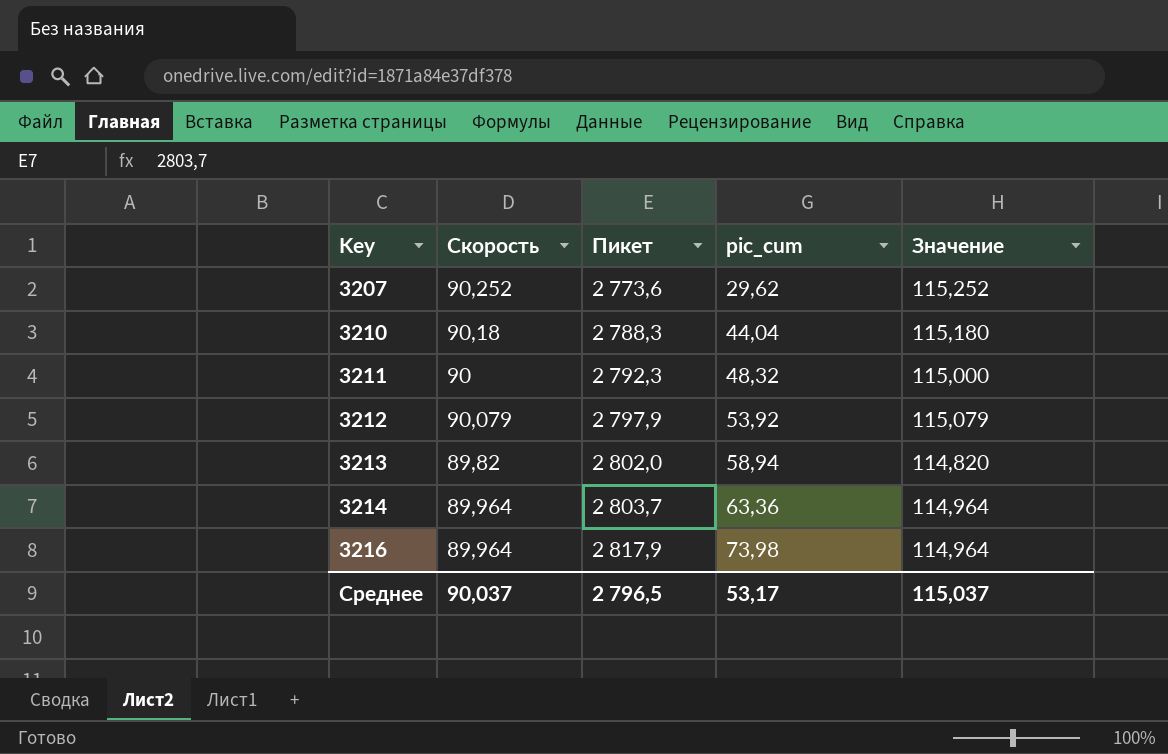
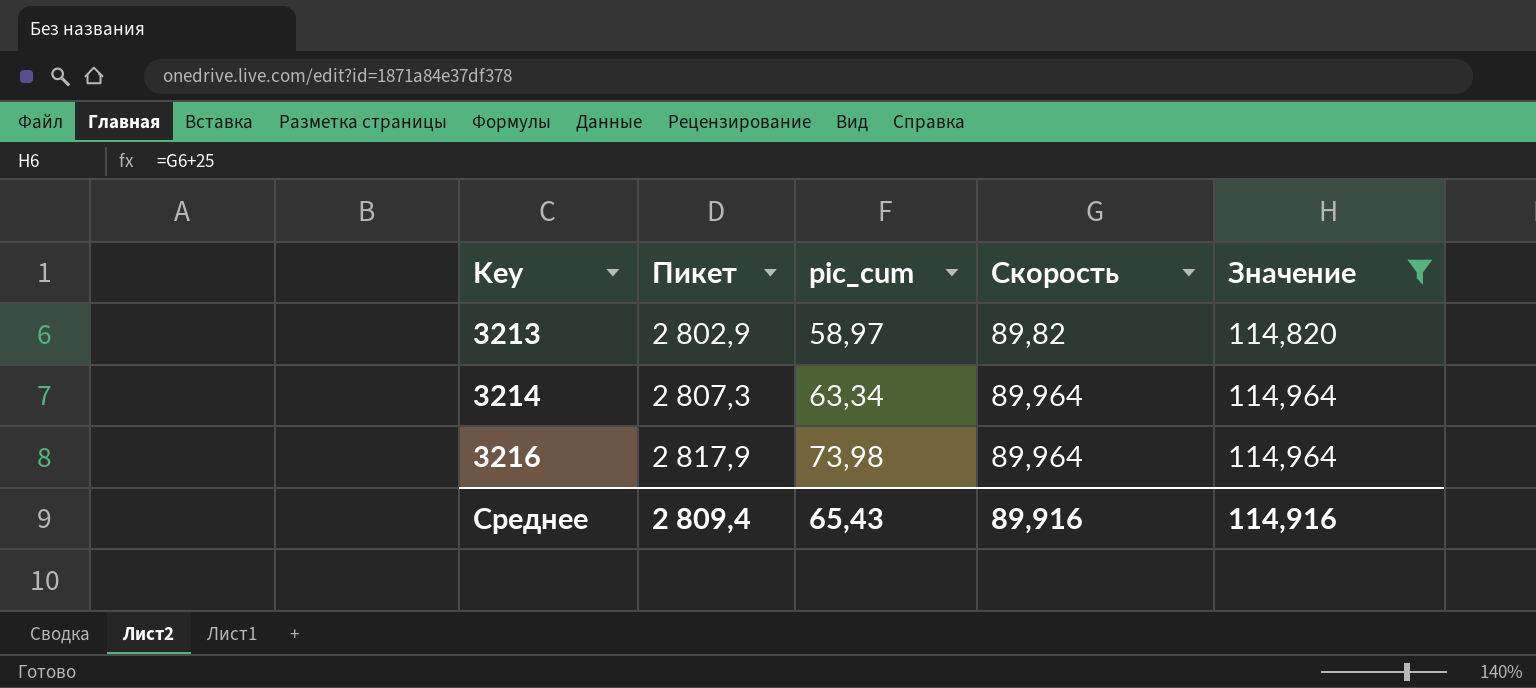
filter: none -> Значение <= 114,964
column Скорость | position: 2 -> 4
3213 | Пикет: 2 802,0 -> 2 802,9
3213 | pic_cum: 58,94 -> 58,97
3214 | Пикет: 2 803,7 -> 2 807,3
3214 | pic_cum: 63,36 -> 63,34
Среднее | Пикет: 2 796,5 -> 2 809,4
Среднее | pic_cum: 53,17 -> 65,43
Среднее | Скорость: 90,037 -> 89,916
Среднее | Значение: 115,037 -> 114,916

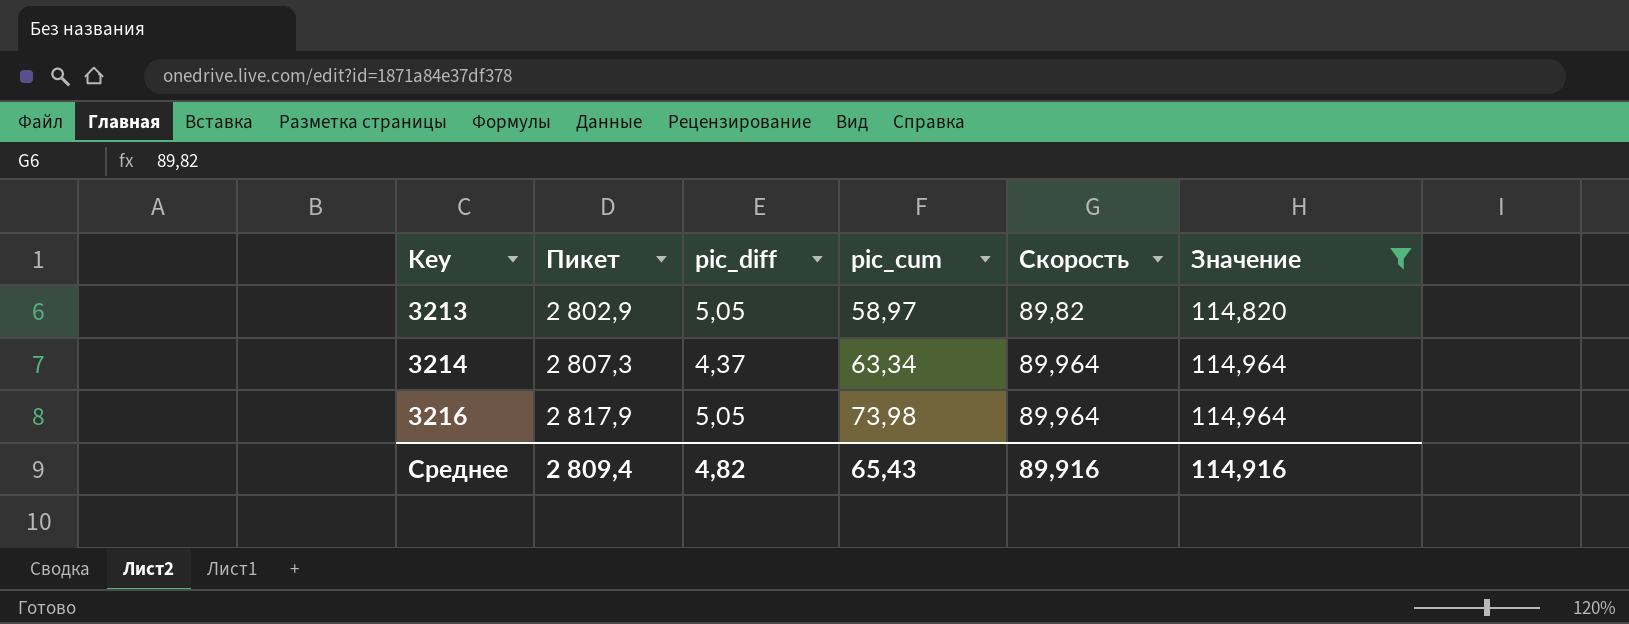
column pic_diff | position: none -> 3

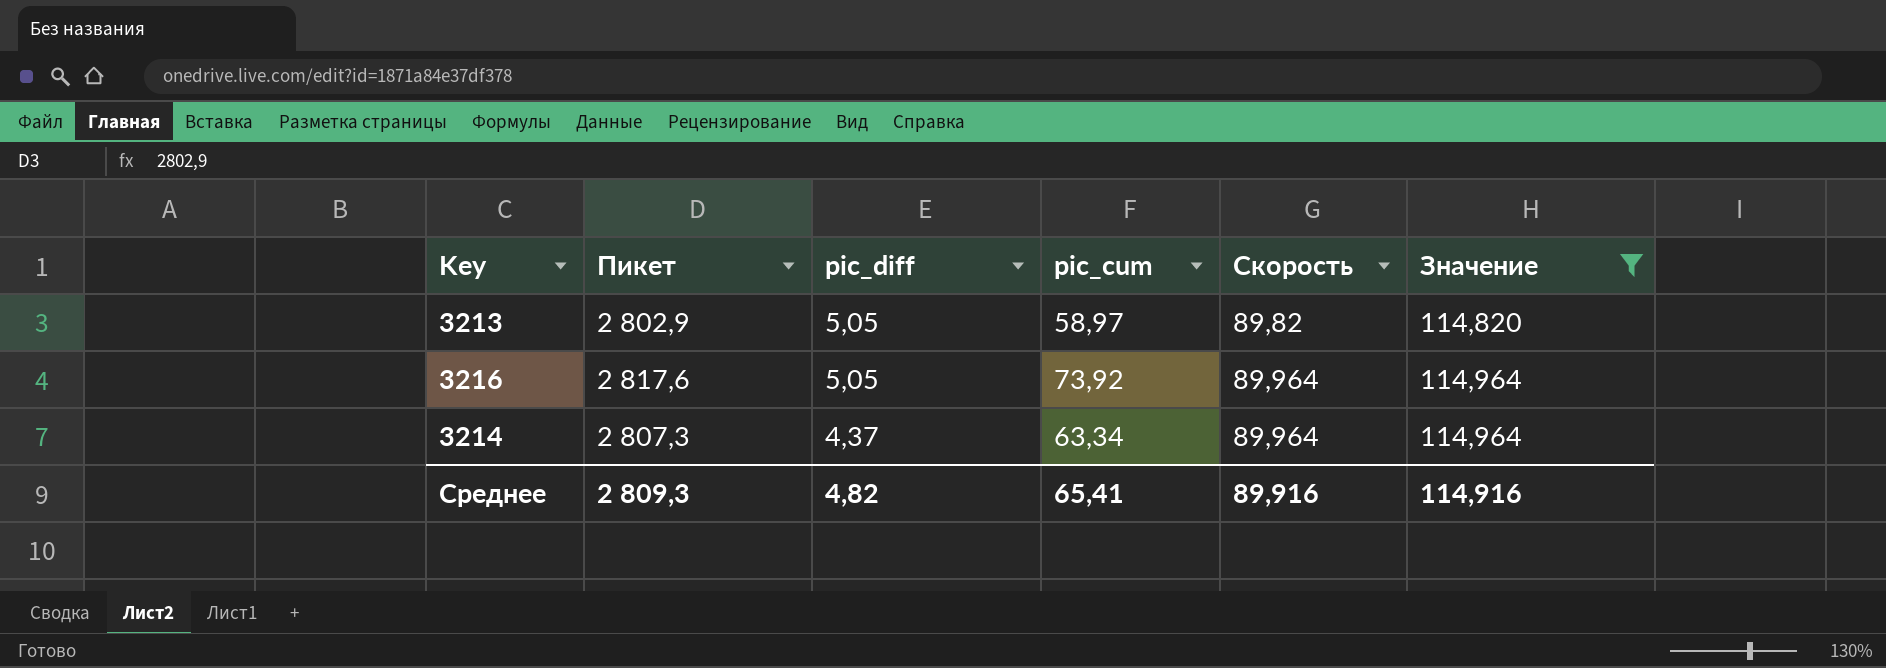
row order: Key ascending -> pic_diff descending
3216 | Пикет: 2 817,9 -> 2 817,6
3216 | pic_cum: 73,98 -> 73,92
Среднее | Пикет: 2 809,4 -> 2 809,3
Среднее | pic_cum: 65,43 -> 65,41

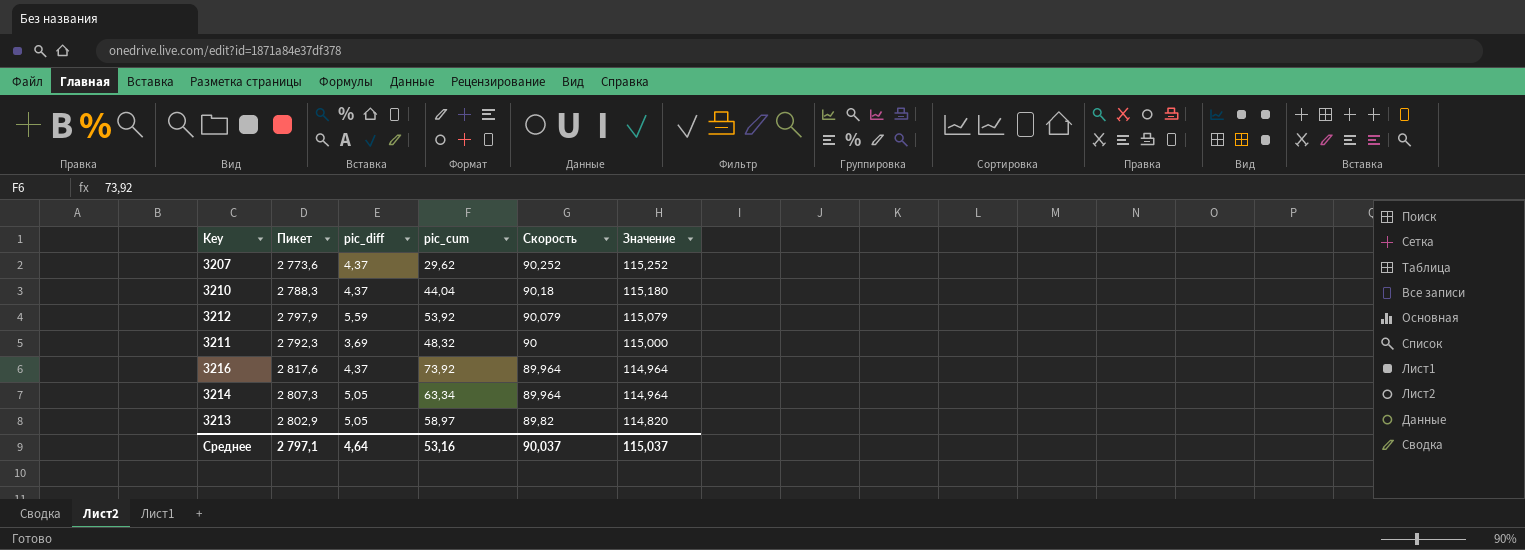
filter: Значение <= 114,964 -> none
row order: pic_diff descending -> Скорость descending
3216 | pic_diff: 5,05 -> 4,37
3214 | pic_diff: 4,37 -> 5,05
Среднее | Пикет: 2 809,3 -> 2 797,1
Среднее | pic_diff: 4,82 -> 4,64
Среднее | pic_cum: 65,41 -> 53,16
Среднее | Скорость: 89,916 -> 90,037
Среднее | Значение: 114,916 -> 115,037

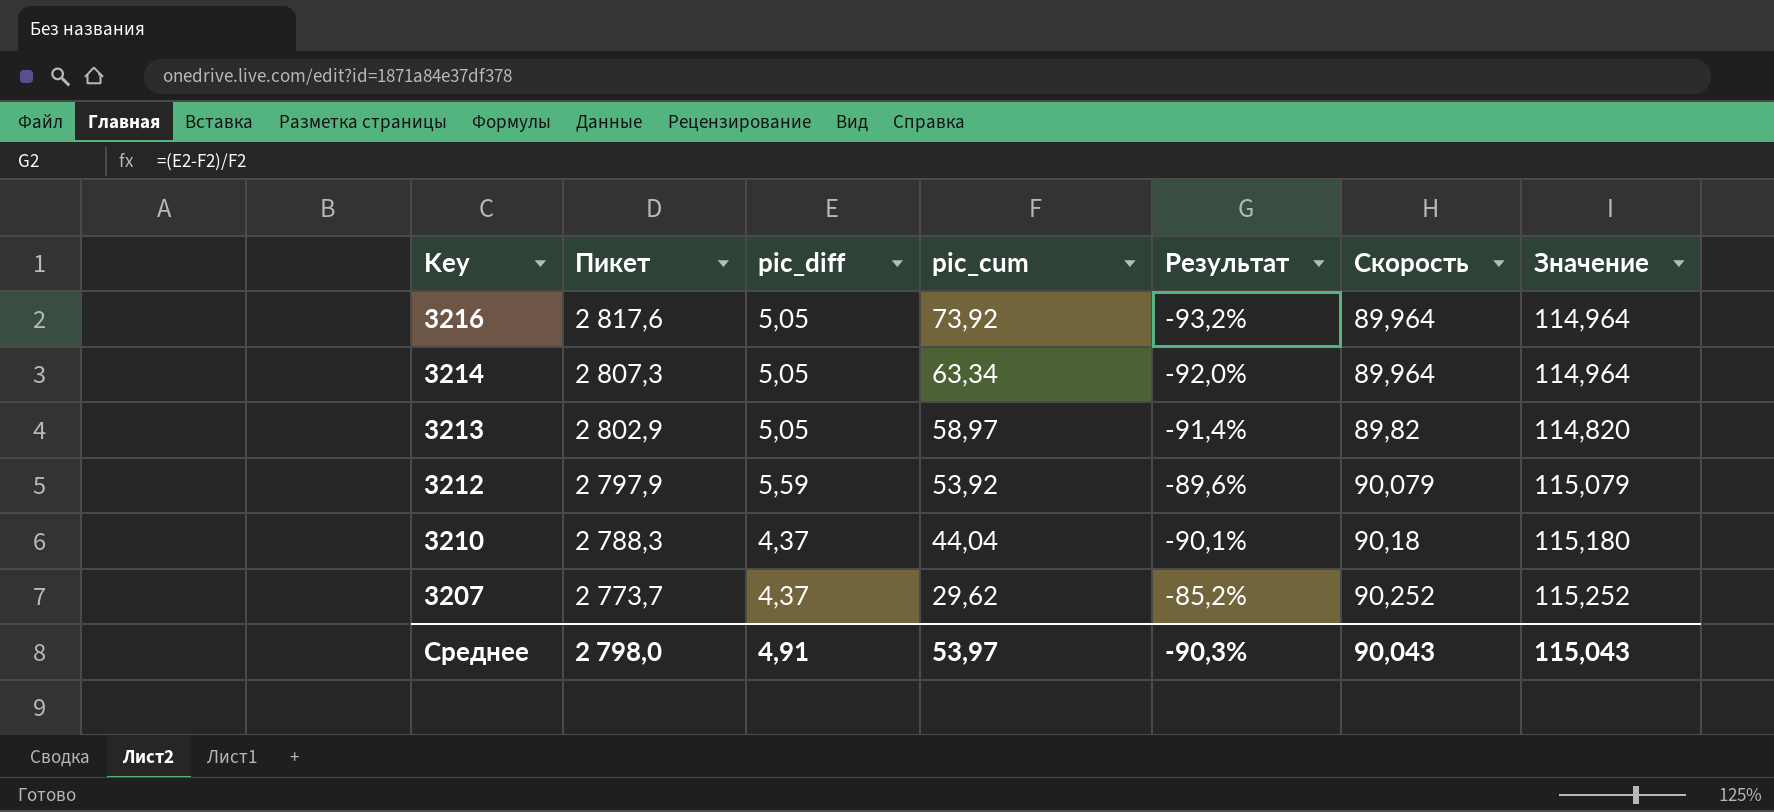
row order: Скорость descending -> Key descending
column Результат | formula: none -> ([pic_diff] - [pic_cum]) / [pic_cum]
row 3211: 2 792,3 | 3,69 | 48,32 | 90 | 115,000 -> none
3216 | pic_diff: 4,37 -> 5,05
3207 | Пикет: 2 773,6 -> 2 773,7
Среднее | Пикет: 2 797,1 -> 2 798,0
Среднее | pic_diff: 4,64 -> 4,91
Среднее | pic_cum: 53,16 -> 53,97
Среднее | Скорость: 90,037 -> 90,043
Среднее | Значение: 115,037 -> 115,043

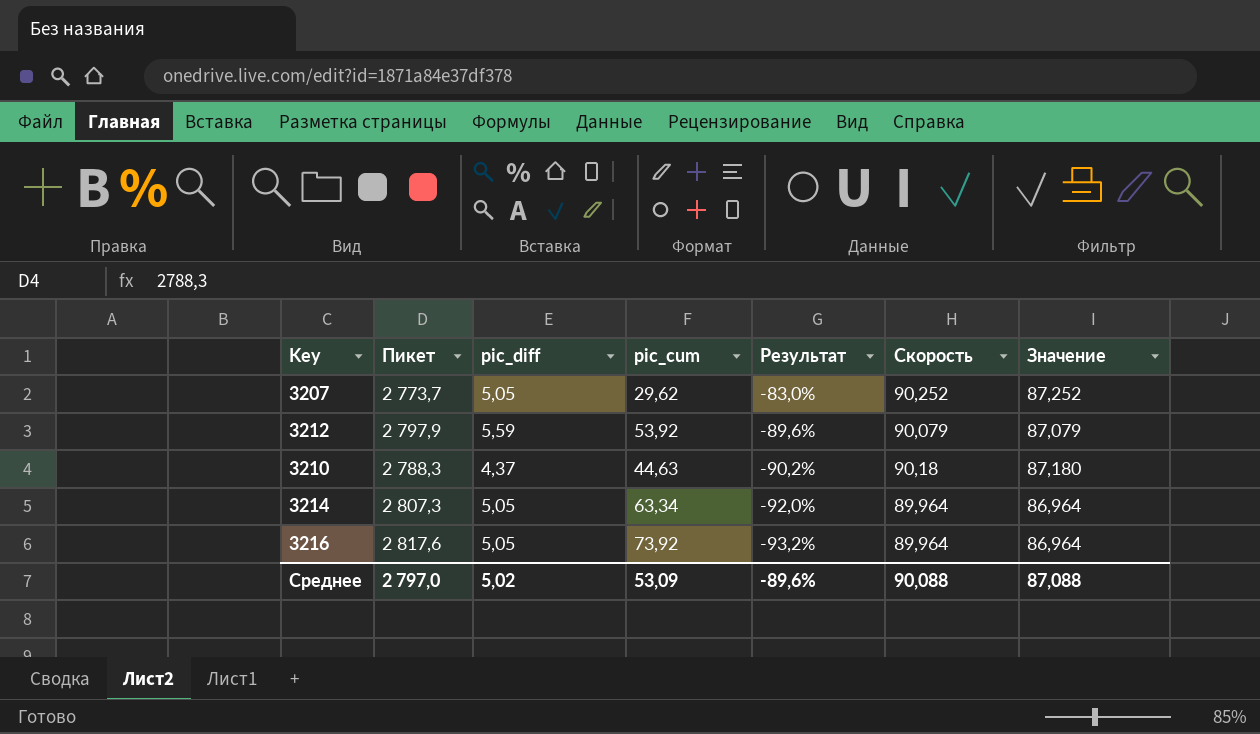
row order: Key descending -> Результат descending
column Значение | formula: [Скорость] + 25 -> [Скорость] - 3
row 3213: 2 802,9 | 5,05 | 58,97 | -91,4% | 89,82 | 114,820 -> none
3207 | pic_diff: 4,37 -> 5,05
3207 | Результат: -85,2% -> -83,0%
3210 | pic_cum: 44,04 -> 44,63
3210 | Результат: -90,1% -> -90,2%
Среднее | Пикет: 2 798,0 -> 2 797,0
Среднее | pic_diff: 4,91 -> 5,02
Среднее | pic_cum: 53,97 -> 53,09
Среднее | Результат: -90,3% -> -89,6%
Среднее | Скорость: 90,043 -> 90,088
Среднее | Значение: 115,043 -> 87,088

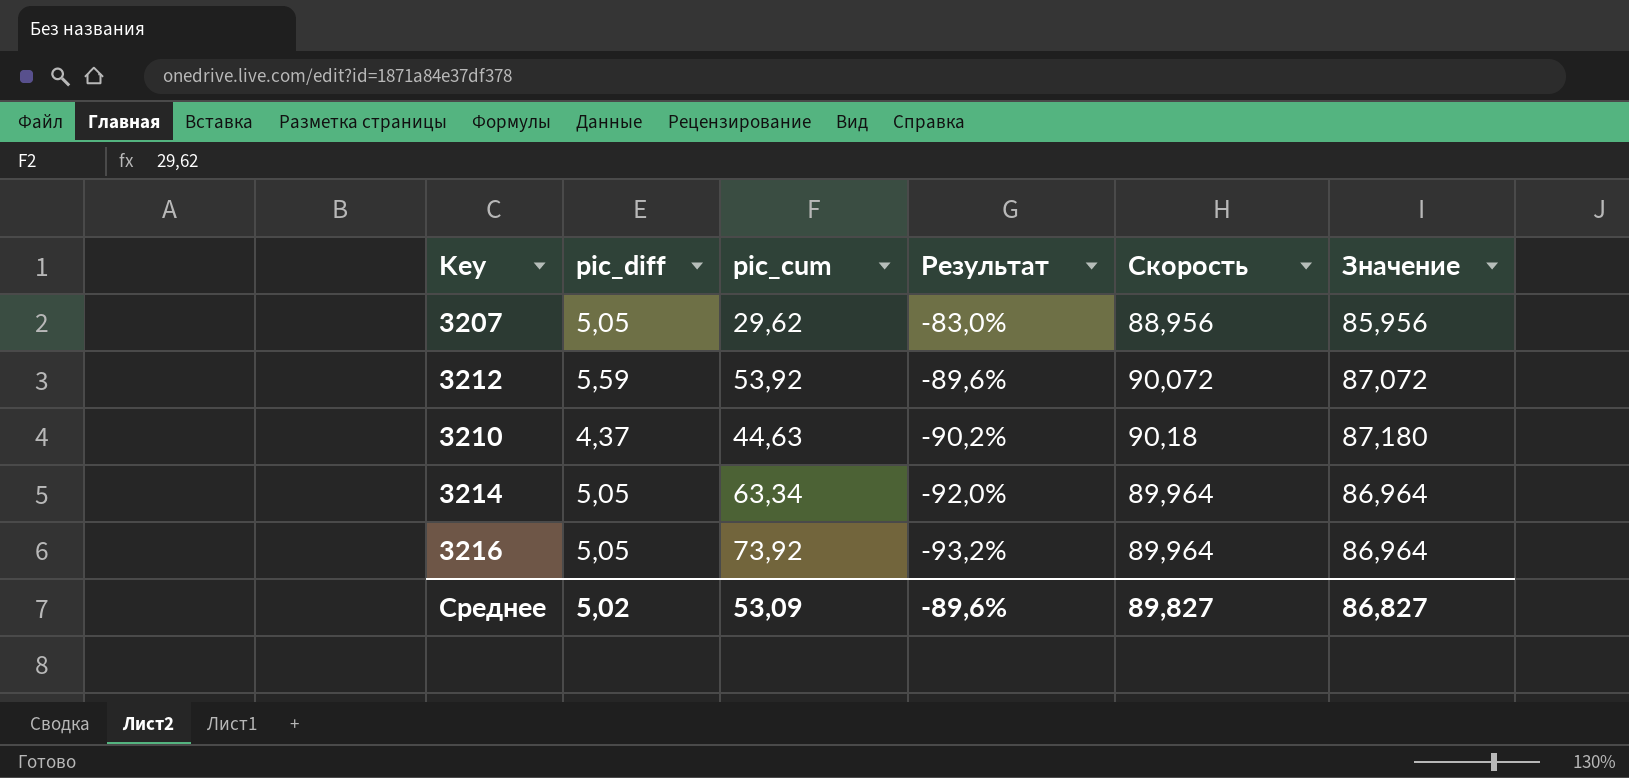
column Пикет | position: 2 -> none
3207 | Скорость: 90,252 -> 88,956
3207 | Значение: 87,252 -> 85,956
3212 | Скорость: 90,079 -> 90,072
3212 | Значение: 87,079 -> 87,072
Среднее | Скорость: 90,088 -> 89,827
Среднее | Значение: 87,088 -> 86,827

